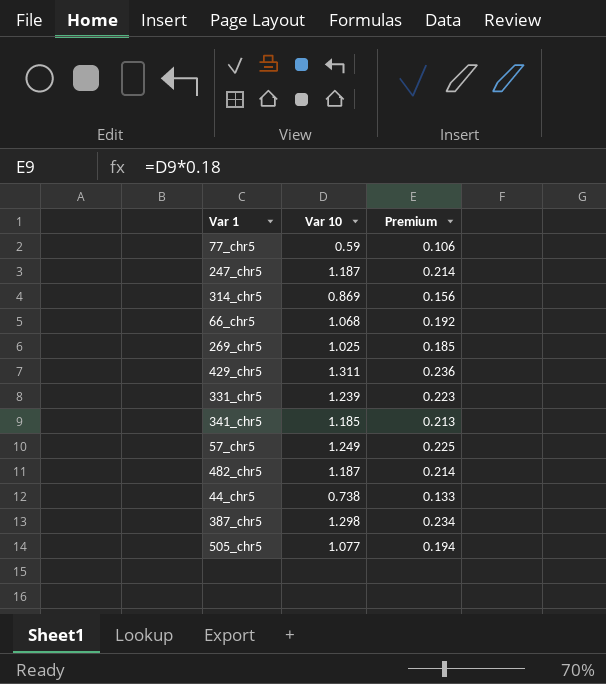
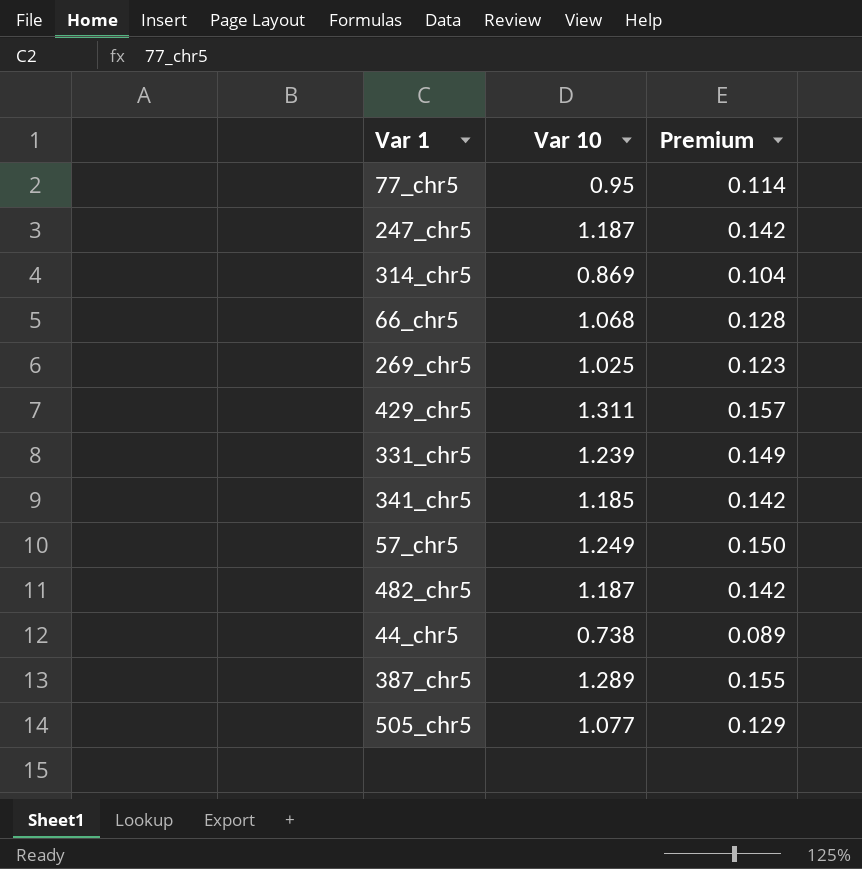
column Premium | formula: [Var 10] * 0.18 -> [Var 10] * 0.12
77_chr5 | Var 10: 0.59 -> 0.95
387_chr5 | Var 10: 1.298 -> 1.289

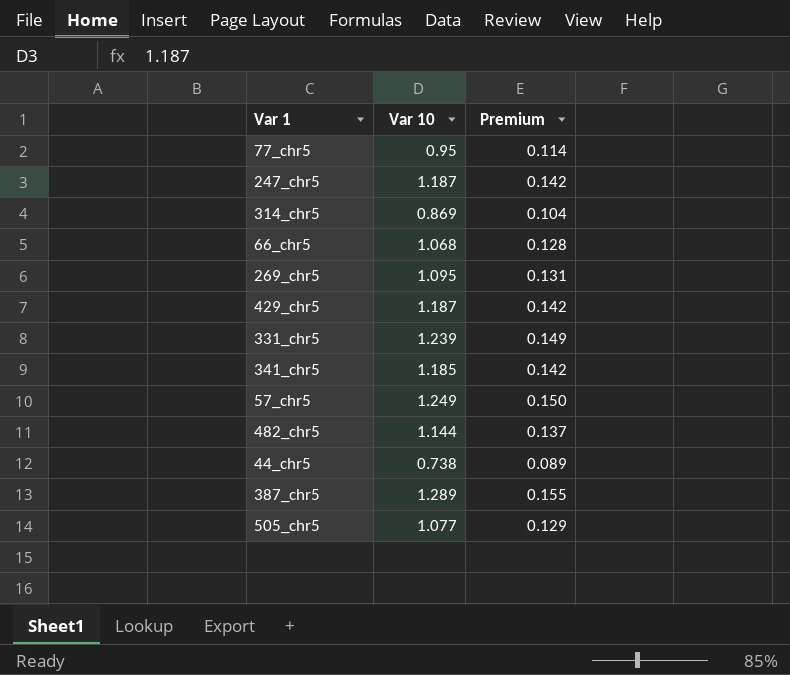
269_chr5 | Var 10: 1.025 -> 1.095
269_chr5 | Premium: 0.123 -> 0.131
429_chr5 | Var 10: 1.311 -> 1.187
429_chr5 | Premium: 0.157 -> 0.142
482_chr5 | Var 10: 1.187 -> 1.144
482_chr5 | Premium: 0.142 -> 0.137

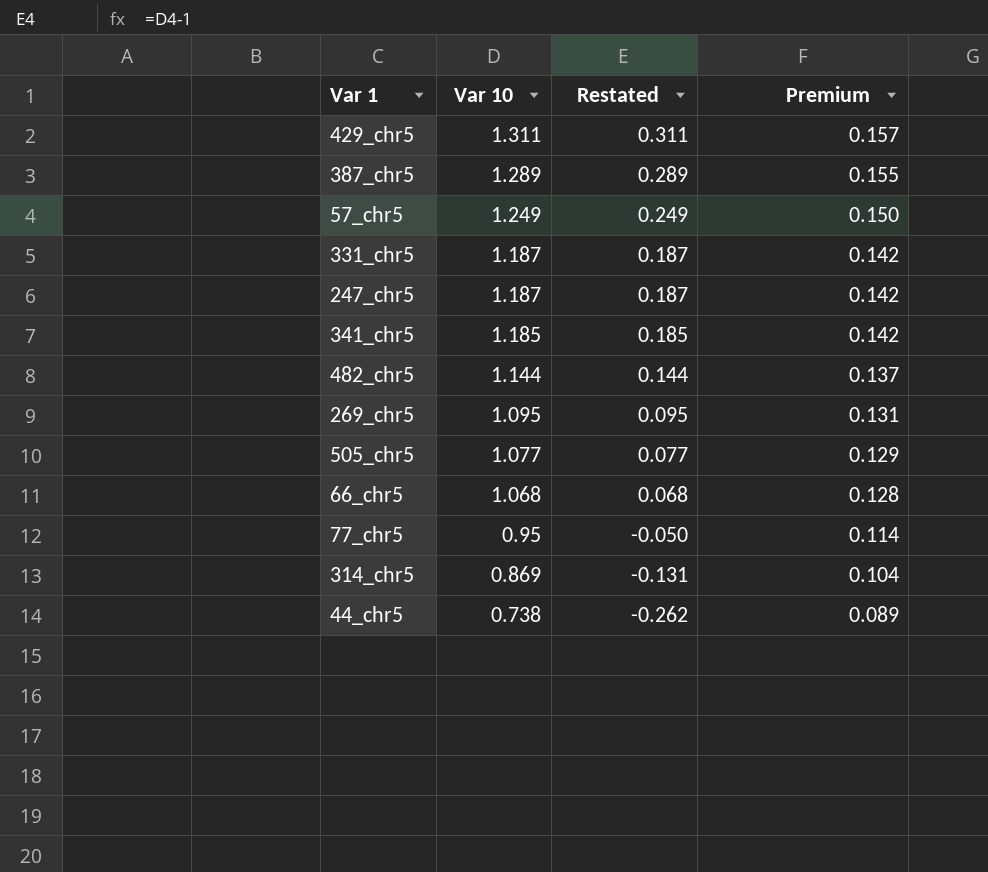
row order: none -> Var 10 descending
column Restated | formula: none -> [Var 10] - 1
429_chr5 | Var 10: 1.187 -> 1.311
429_chr5 | Premium: 0.142 -> 0.157
331_chr5 | Var 10: 1.239 -> 1.187
331_chr5 | Premium: 0.149 -> 0.142

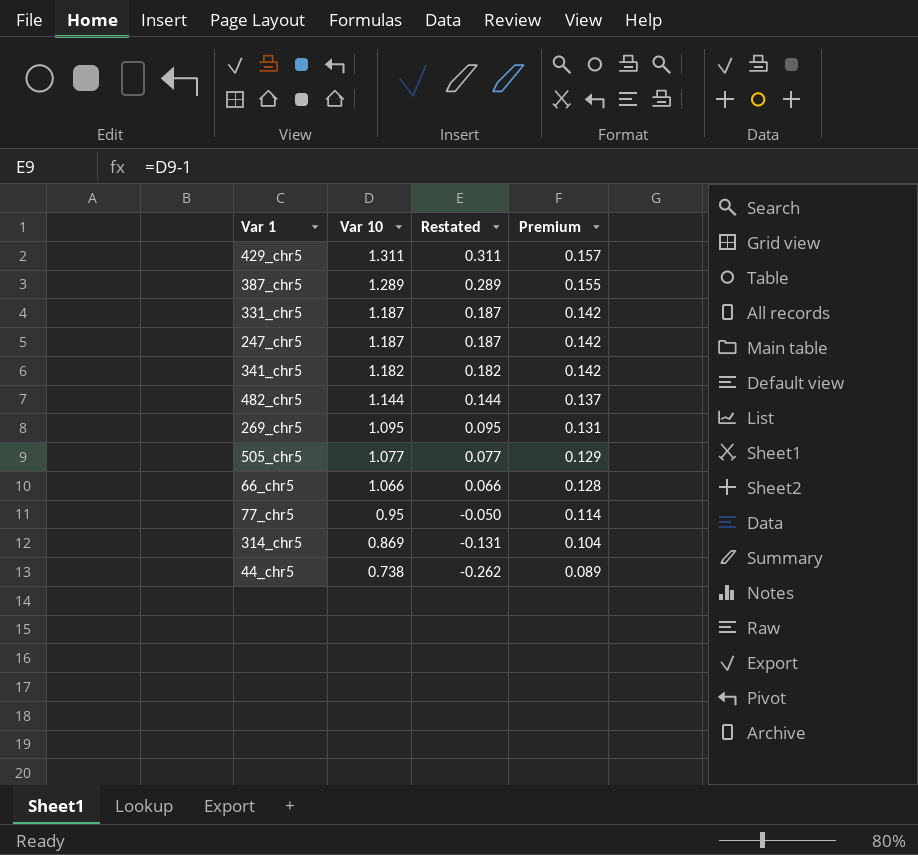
row 57_chr5: 1.249 | 0.249 | 0.150 -> none
341_chr5 | Var 10: 1.185 -> 1.182
341_chr5 | Restated: 0.185 -> 0.182
66_chr5 | Var 10: 1.068 -> 1.066
66_chr5 | Restated: 0.068 -> 0.066

